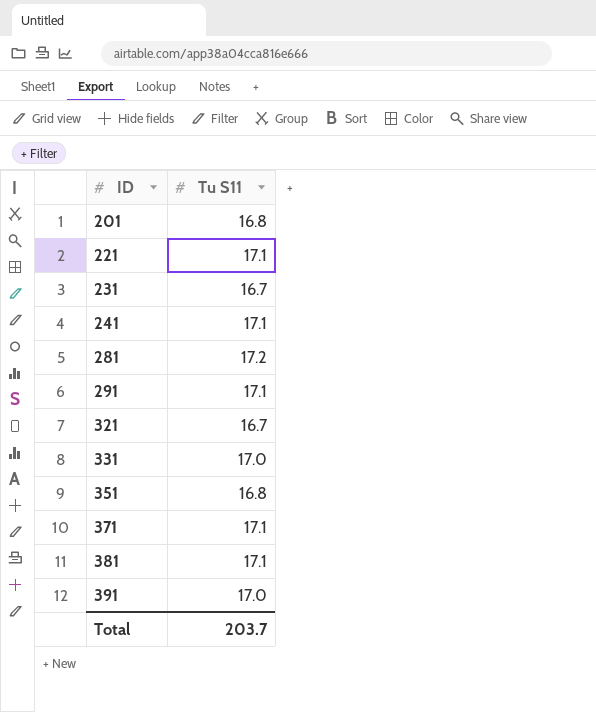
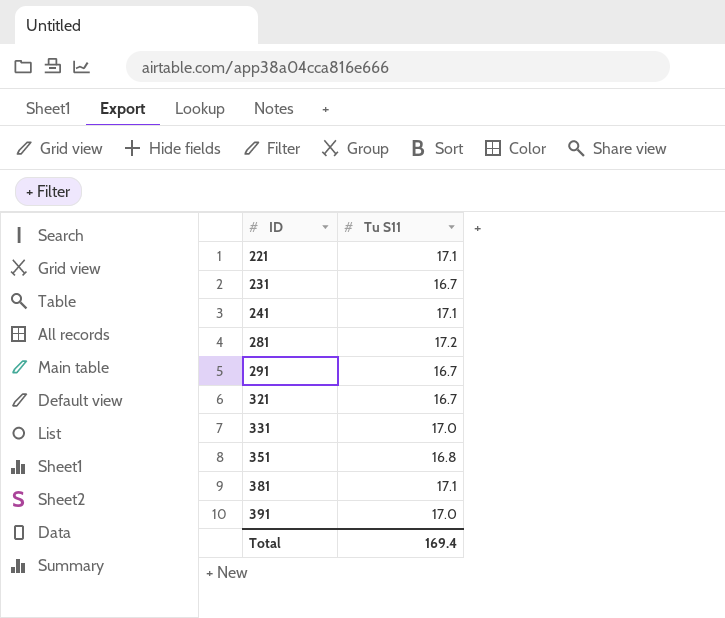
row 201: 16.8 -> none
row 371: 17.1 -> none
291 | Tu S11: 17.1 -> 16.7
Total | Tu S11: 203.7 -> 169.4

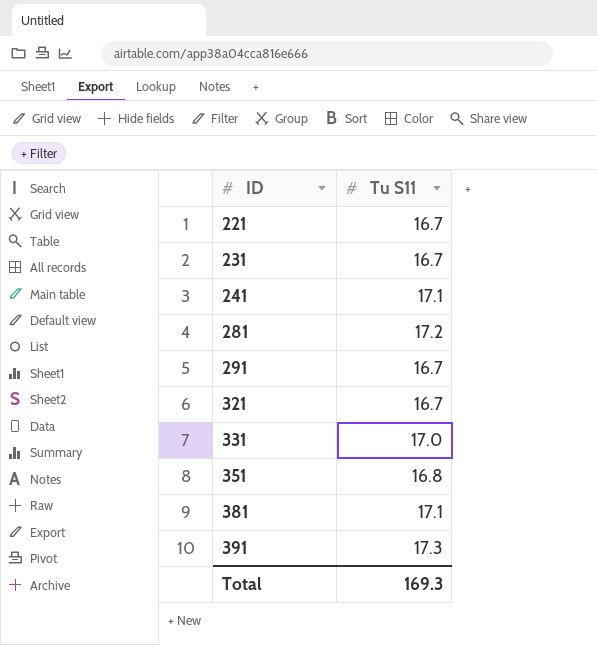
221 | Tu S11: 17.1 -> 16.7
391 | Tu S11: 17.0 -> 17.3
Total | Tu S11: 169.4 -> 169.3

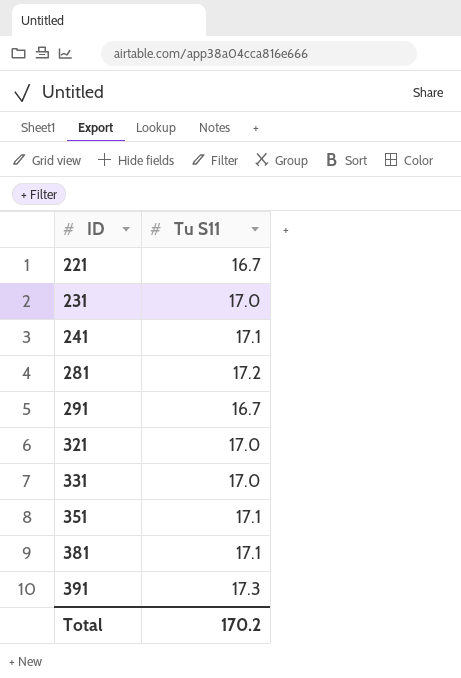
231 | Tu S11: 16.7 -> 17.0
321 | Tu S11: 16.7 -> 17.0
351 | Tu S11: 16.8 -> 17.1
Total | Tu S11: 169.3 -> 170.2

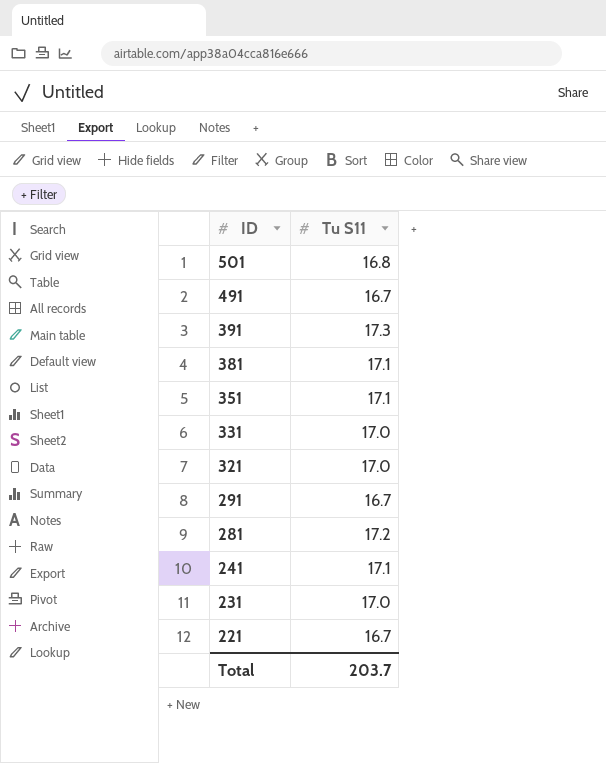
row order: ID ascending -> ID descending
row 501: none -> 16.8
row 491: none -> 16.7
Total | Tu S11: 170.2 -> 203.7

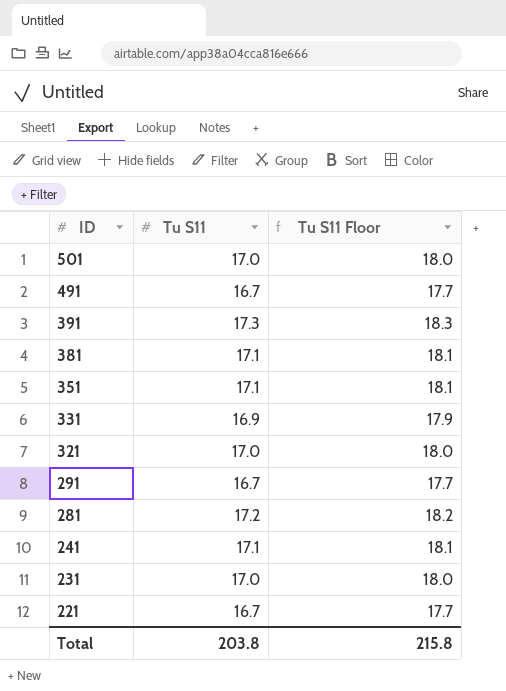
column Tu S11 Floor | formula: none -> [Tu S11] + 1
501 | Tu S11: 16.8 -> 17.0
331 | Tu S11: 17.0 -> 16.9
Total | Tu S11: 203.7 -> 203.8

